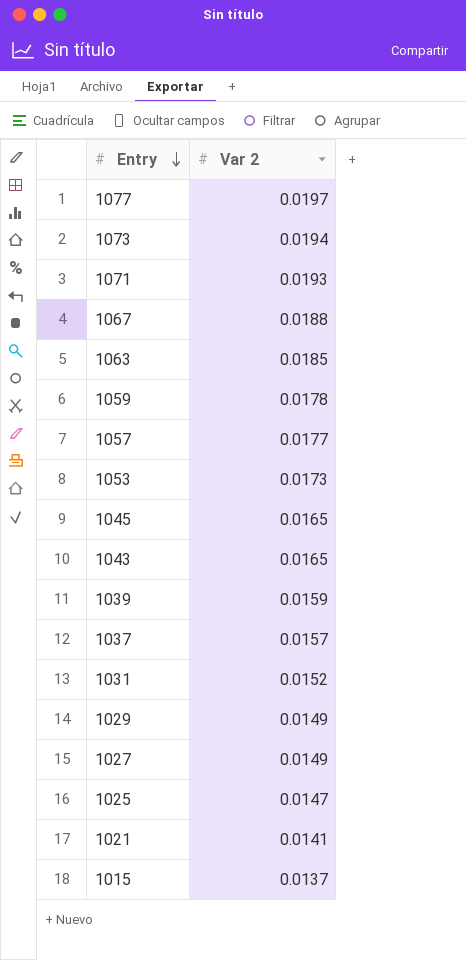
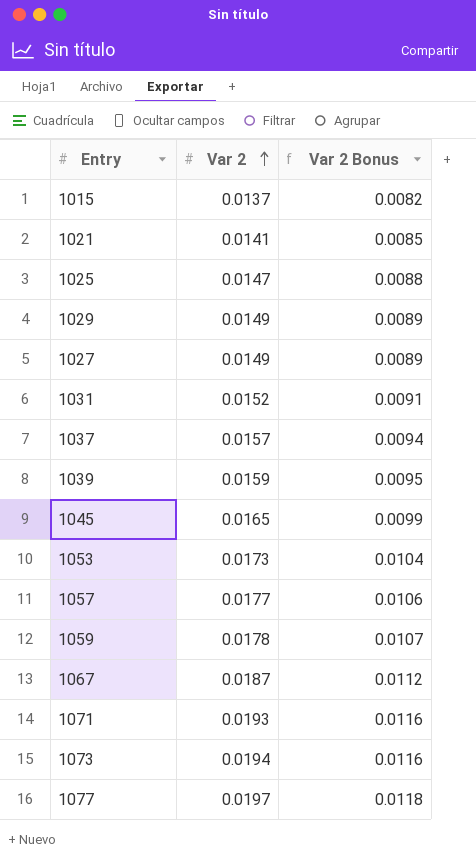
row order: Entry descending -> Var 2 ascending
column Var 2 Bonus | formula: none -> [Var 2] * 0.6
row 1063: 0.0185 -> none
row 1043: 0.0165 -> none
1067 | Var 2: 0.0188 -> 0.0187

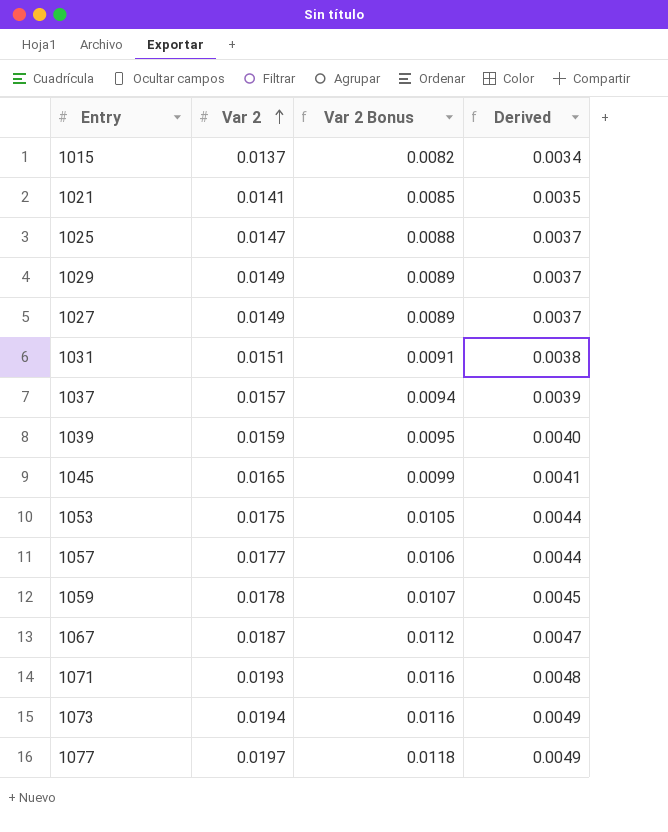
column Derived | formula: none -> [Var 2] * 0.25
1031 | Var 2: 0.0152 -> 0.0151
1053 | Var 2: 0.0173 -> 0.0175
1053 | Var 2 Bonus: 0.0104 -> 0.0105

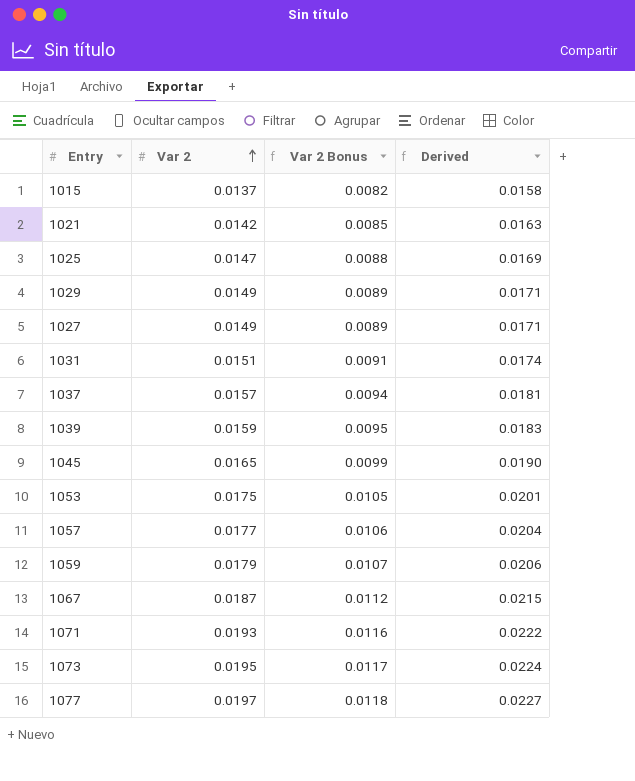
column Derived | formula: [Var 2] * 0.25 -> [Var 2] * 1.15
1021 | Var 2: 0.0141 -> 0.0142
1059 | Var 2: 0.0178 -> 0.0179
1073 | Var 2: 0.0194 -> 0.0195
1073 | Var 2 Bonus: 0.0116 -> 0.0117

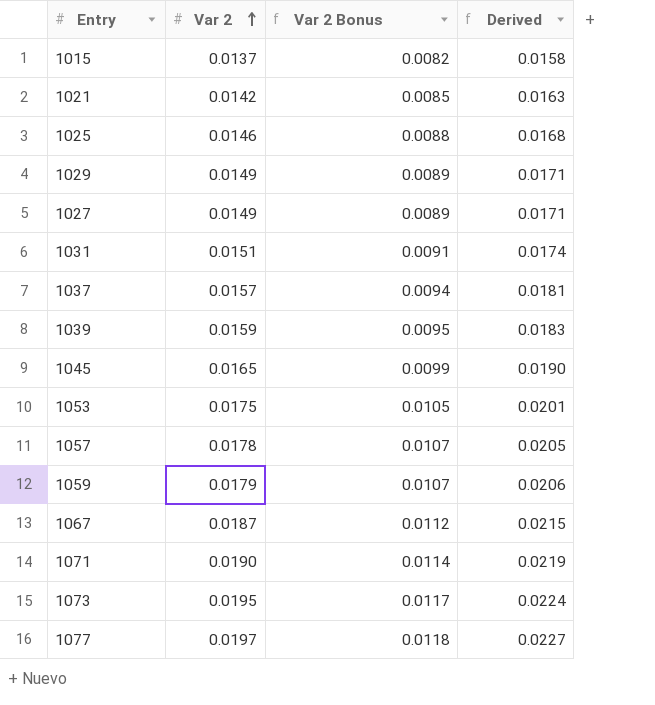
1025 | Var 2: 0.0147 -> 0.0146
1025 | Derived: 0.0169 -> 0.0168
1057 | Var 2: 0.0177 -> 0.0178
1057 | Var 2 Bonus: 0.0106 -> 0.0107
1057 | Derived: 0.0204 -> 0.0205
1071 | Var 2: 0.0193 -> 0.0190
1071 | Var 2 Bonus: 0.0116 -> 0.0114
1071 | Derived: 0.0222 -> 0.0219

